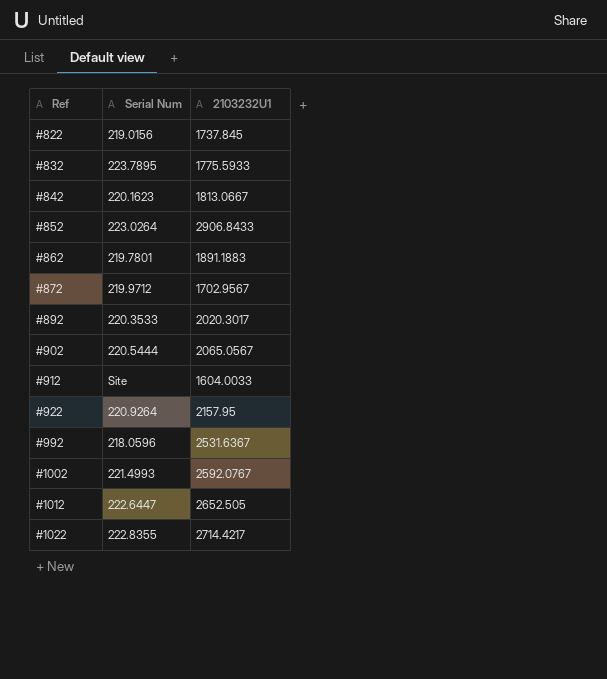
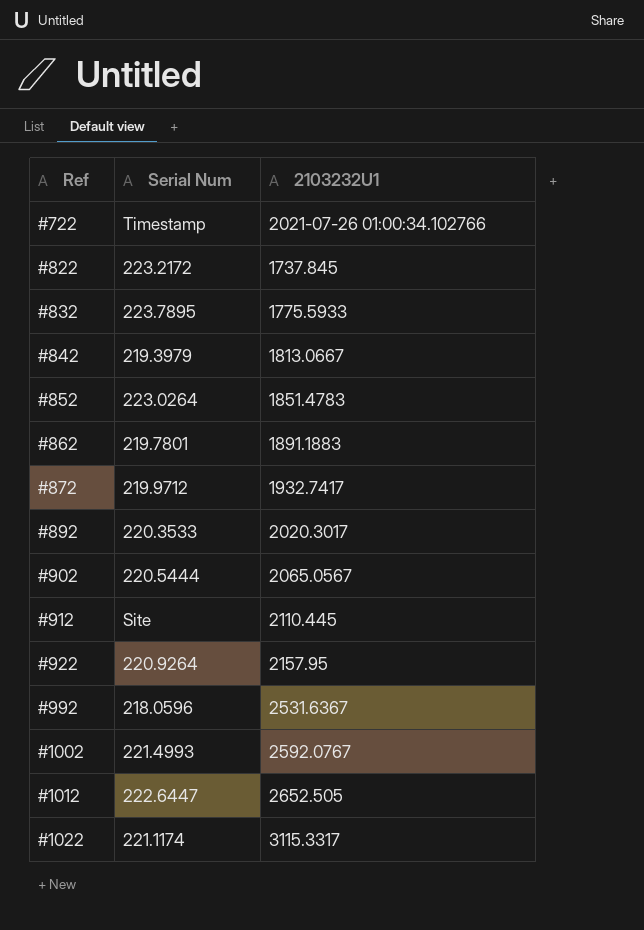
row #722: none -> Timestamp | 2021-07-26 01:00:34.102766
#822 | Serial Num: 219.0156 -> 223.2172
#842 | Serial Num: 220.1623 -> 219.3979
#852 | 2103232U1: 2906.8433 -> 1851.4783
#872 | 2103232U1: 1702.9567 -> 1932.7417
#912 | 2103232U1: 1604.0033 -> 2110.445
#1022 | Serial Num: 222.8355 -> 221.1174
#1022 | 2103232U1: 2714.4217 -> 3115.3317

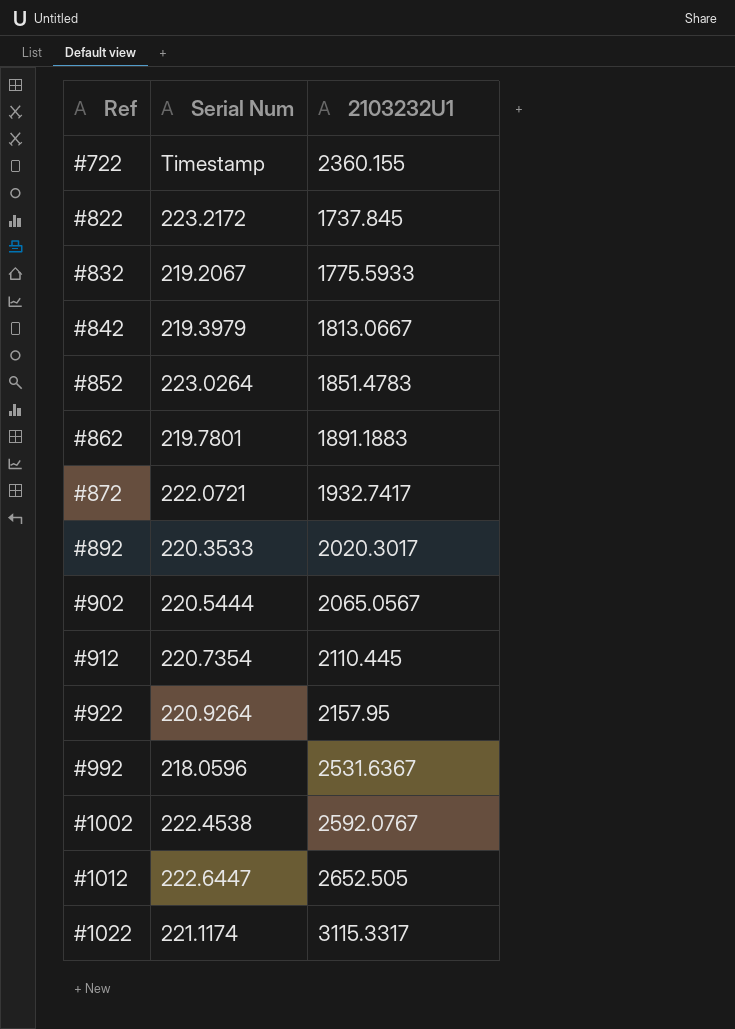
#722 | 2103232U1: 2021-07-26 01:00:34.102766 -> 2360.155
#832 | Serial Num: 223.7895 -> 219.2067
#872 | Serial Num: 219.9712 -> 222.0721
#912 | Serial Num: Site -> 220.7354
#1002 | Serial Num: 221.4993 -> 222.4538

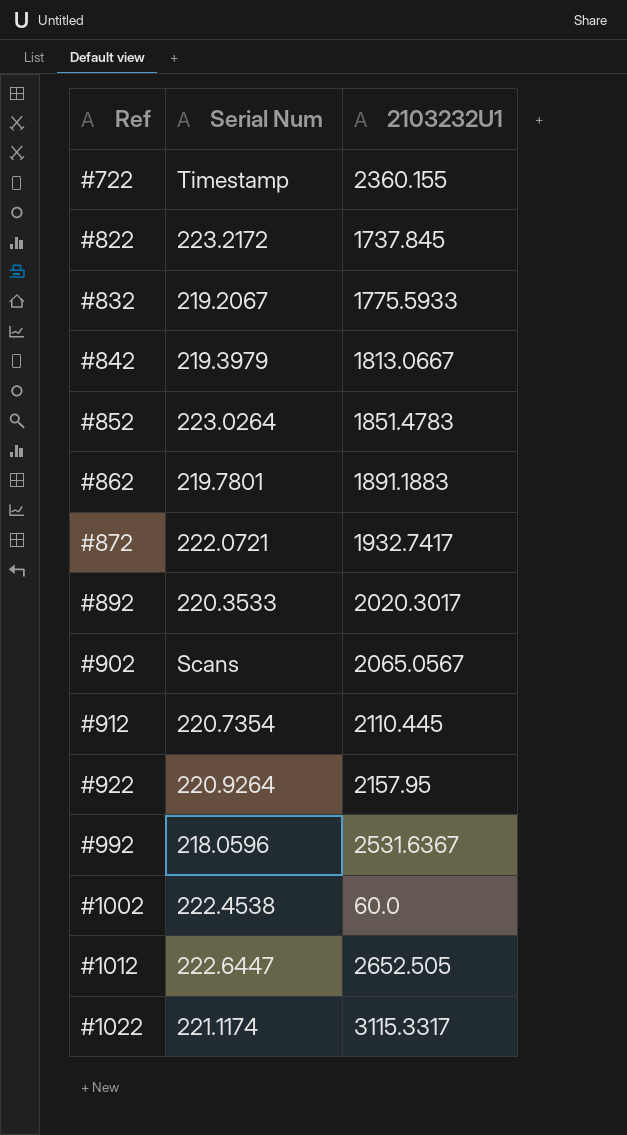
#902 | Serial Num: 220.5444 -> Scans
#1002 | 2103232U1: 2592.0767 -> 60.0

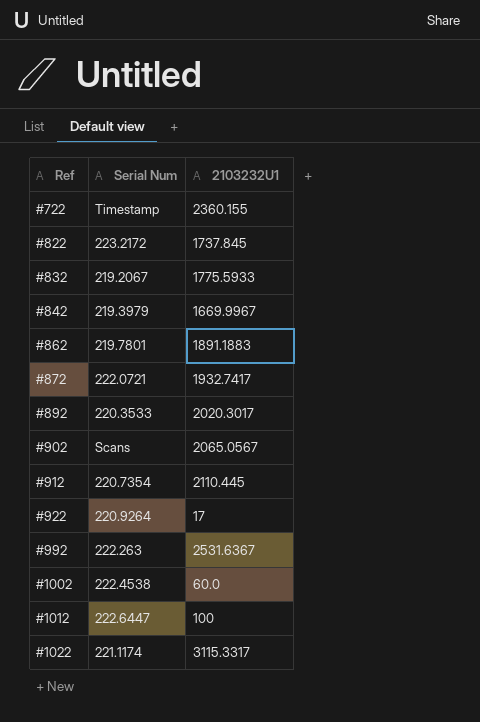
row #852: 223.0264 | 1851.4783 -> none
#842 | 2103232U1: 1813.0667 -> 1669.9967
#922 | 2103232U1: 2157.95 -> 17
#992 | Serial Num: 218.0596 -> 222.263
#1012 | 2103232U1: 2652.505 -> 100

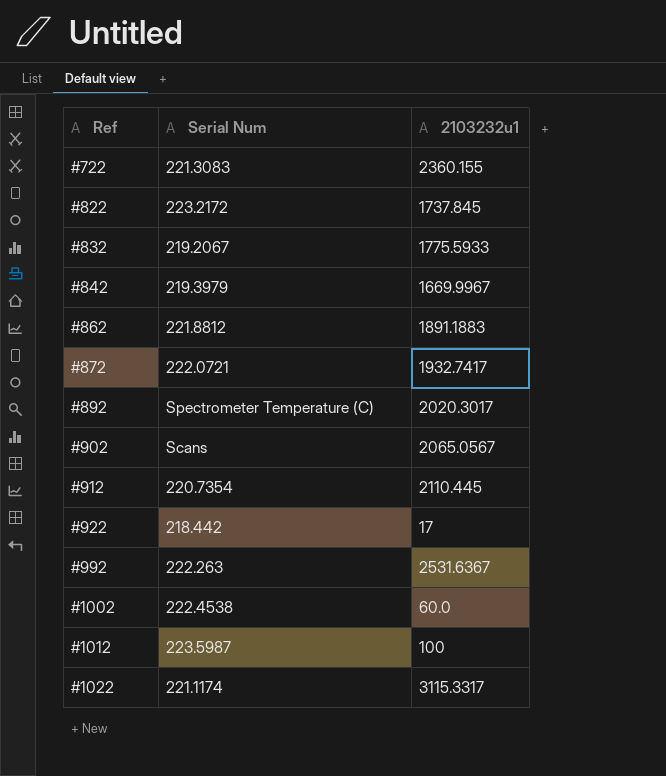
column name: 2103232U1 -> 2103232u1
#722 | Serial Num: Timestamp -> 221.3083
#862 | Serial Num: 219.7801 -> 221.8812
#892 | Serial Num: 220.3533 -> Spectrometer Temperature (C)
#922 | Serial Num: 220.9264 -> 218.442
#1012 | Serial Num: 222.6447 -> 223.5987

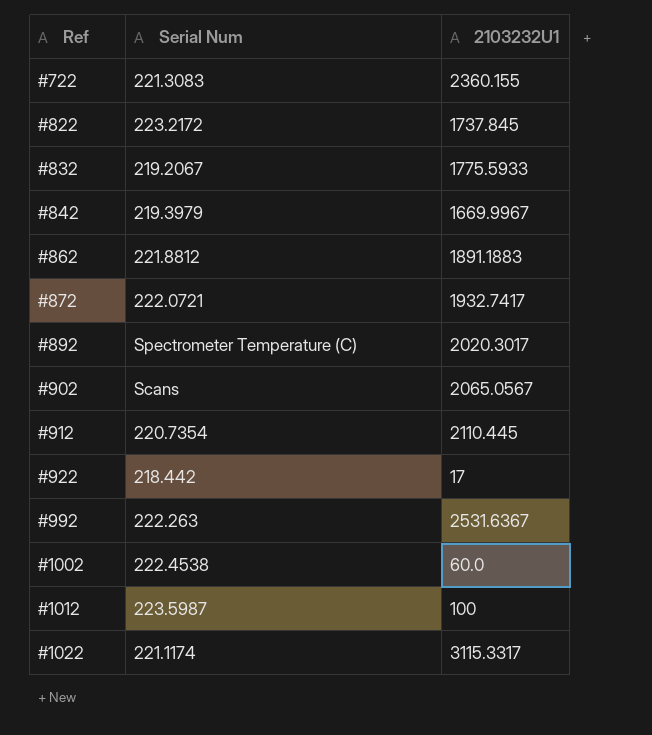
column name: 2103232u1 -> 2103232U1

